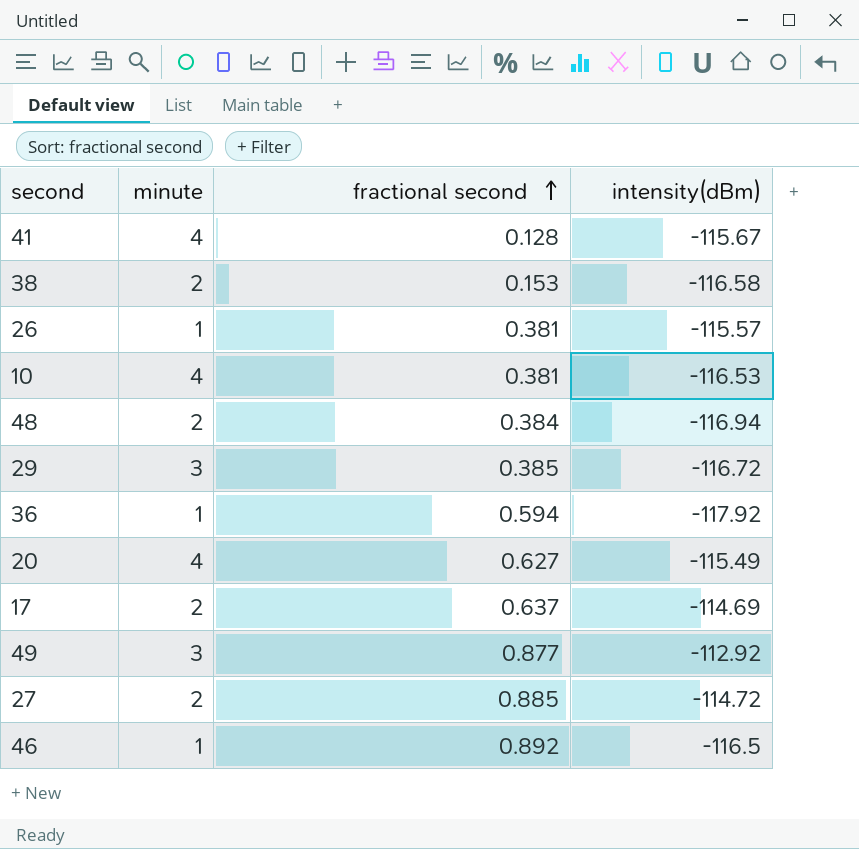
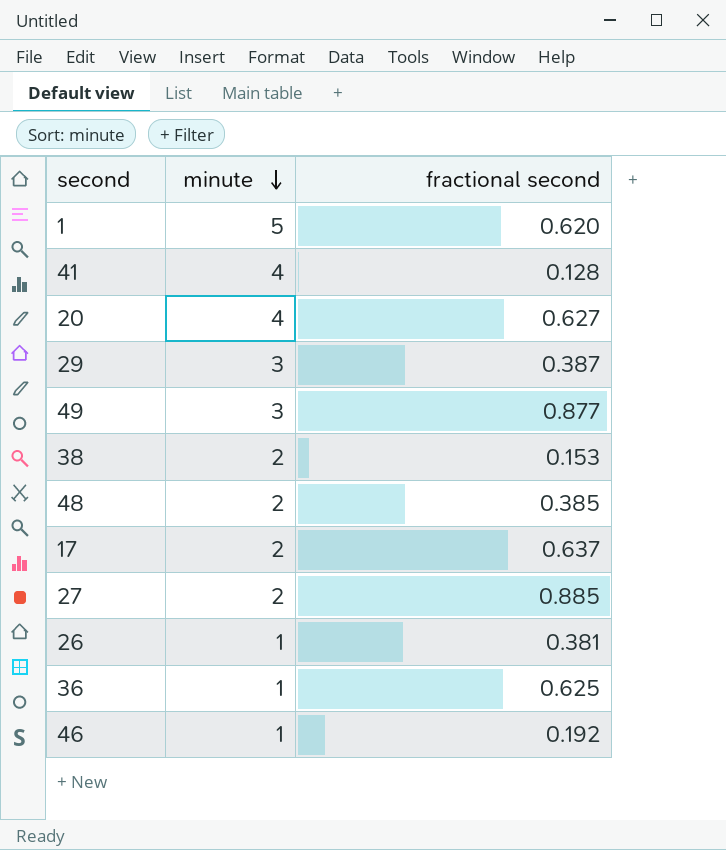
row order: fractional second ascending -> minute descending
column intensity(dBm) | position: 4 -> none
row 10: 4 | 0.381 | -116.53 -> none
row 1: none -> 5 | 0.620
29 | fractional second: 0.385 -> 0.387
48 | fractional second: 0.384 -> 0.385
36 | fractional second: 0.594 -> 0.625
46 | fractional second: 0.892 -> 0.192

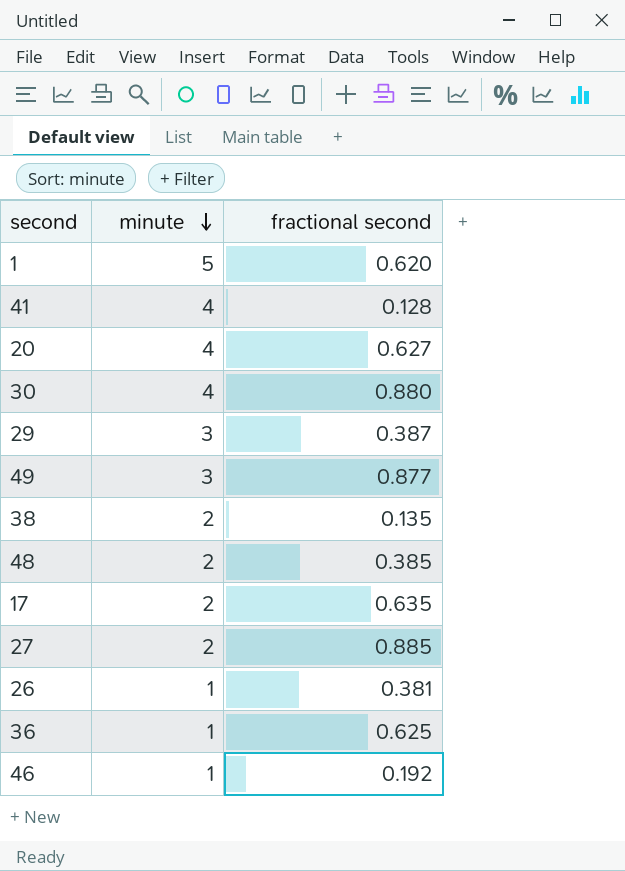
row 30: none -> 4 | 0.880
38 | fractional second: 0.153 -> 0.135
17 | fractional second: 0.637 -> 0.635

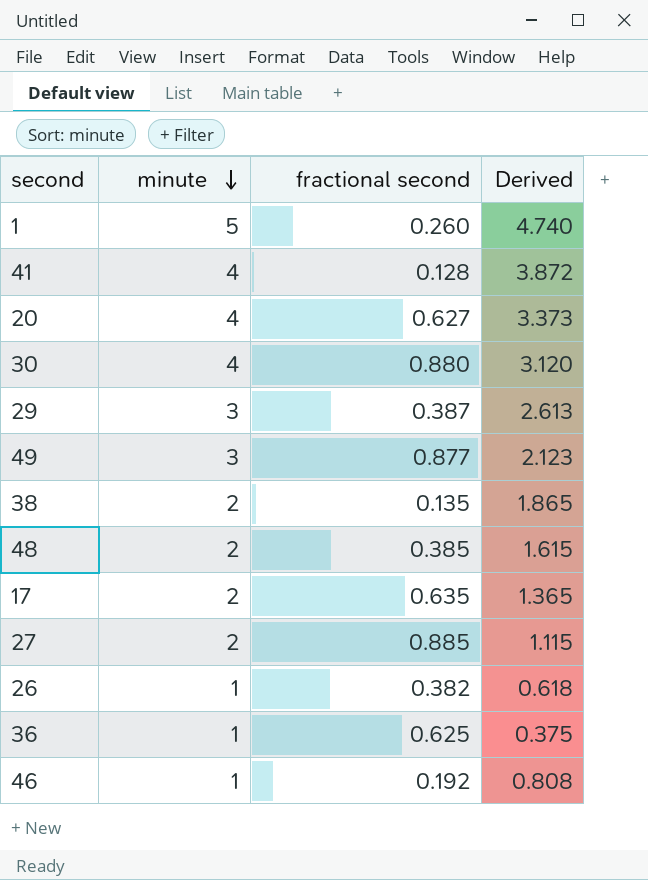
column Derived | formula: none -> [minute] - [fractional second]
1 | fractional second: 0.620 -> 0.260
26 | fractional second: 0.381 -> 0.382

